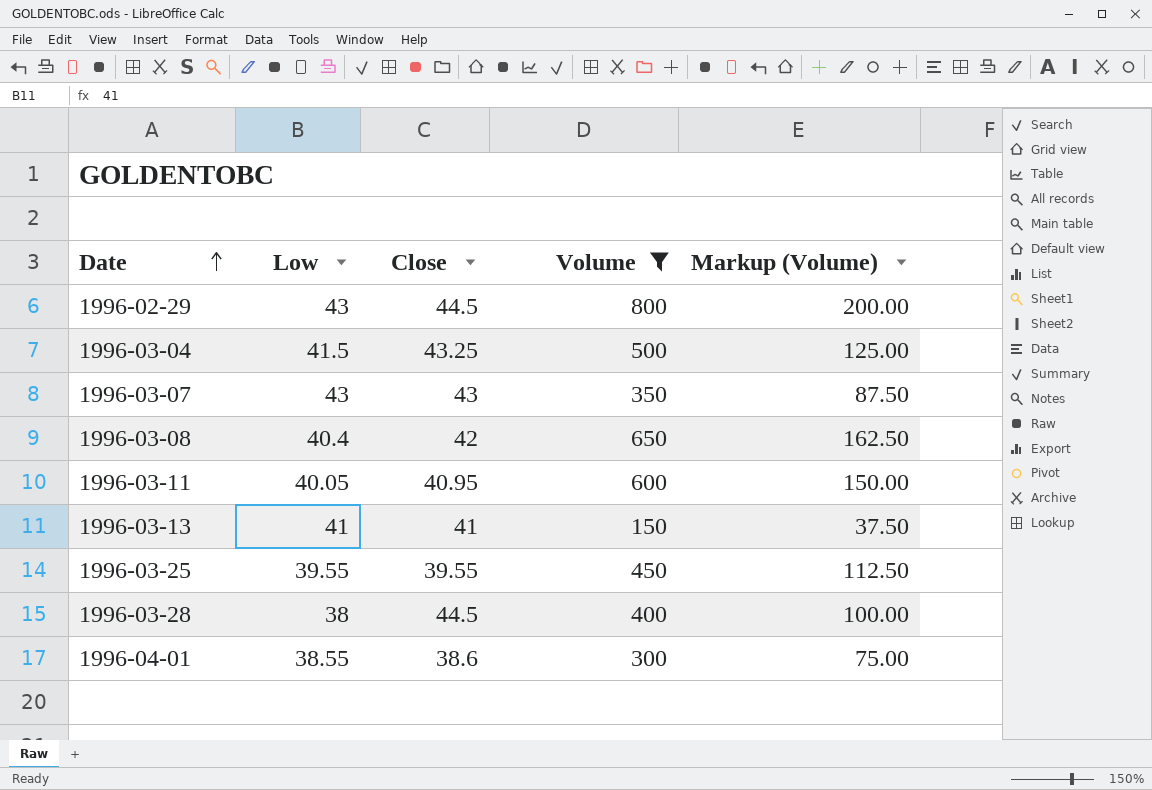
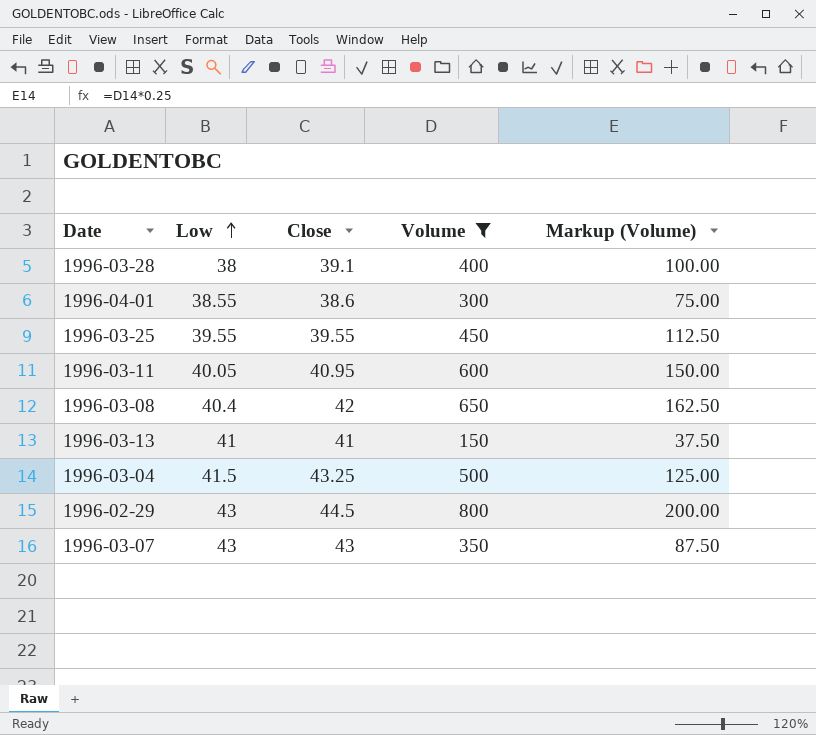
row order: Date ascending -> Low ascending
1996-03-28 | Close: 44.5 -> 39.1

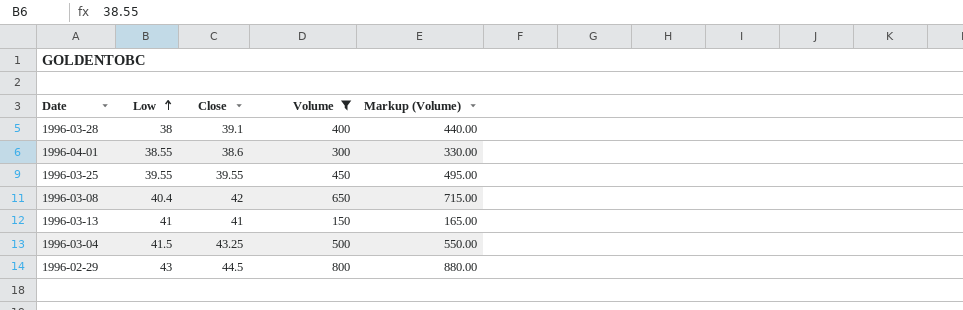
column Markup (Volume) | formula: [Volume] * 0.25 -> [Volume] * 1.1
row 1996-03-11: 40.05 | 40.95 | 600 | 150.00 -> none
row 1996-03-07: 43 | 43 | 350 | 87.50 -> none

